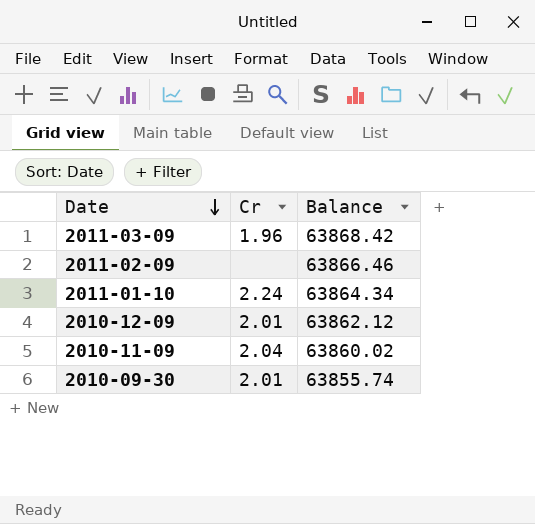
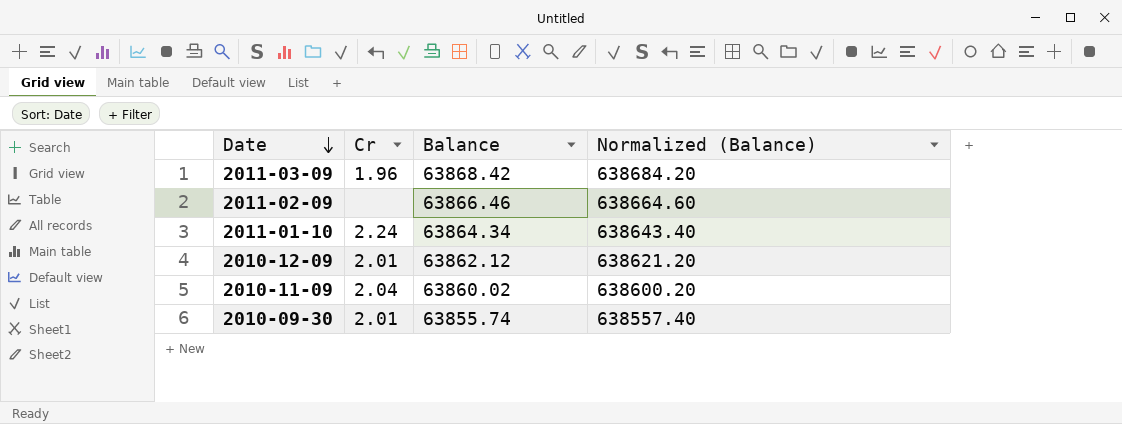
column Normalized (Balance) | formula: none -> [Balance] * 10

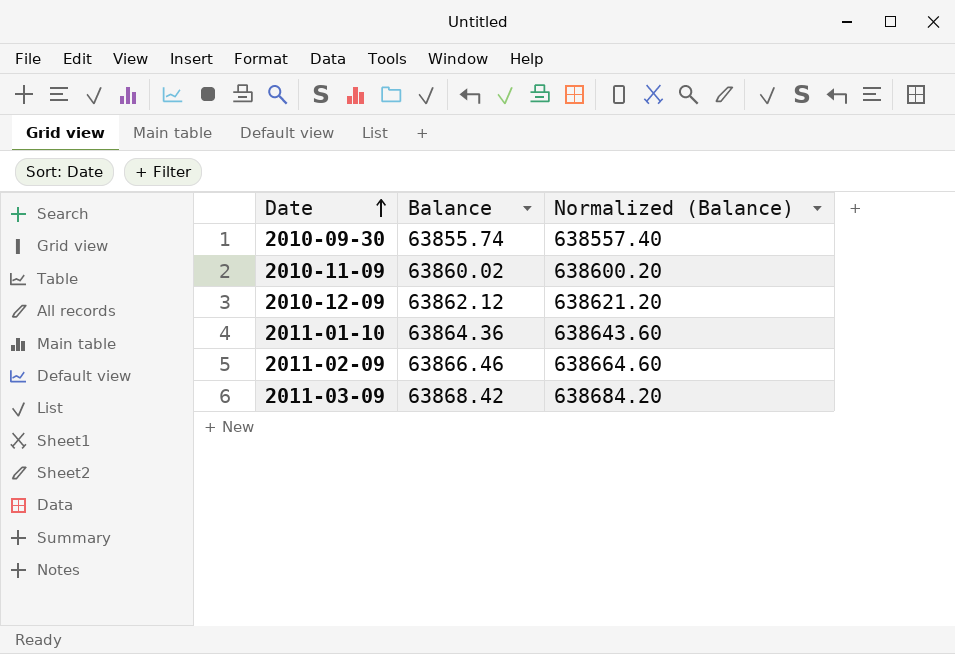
row order: Date descending -> Date ascending
column Cr | position: 2 -> none
2011-01-10 | Balance: 63864.34 -> 63864.36
2011-01-10 | Normalized (Balance): 638643.40 -> 638643.60

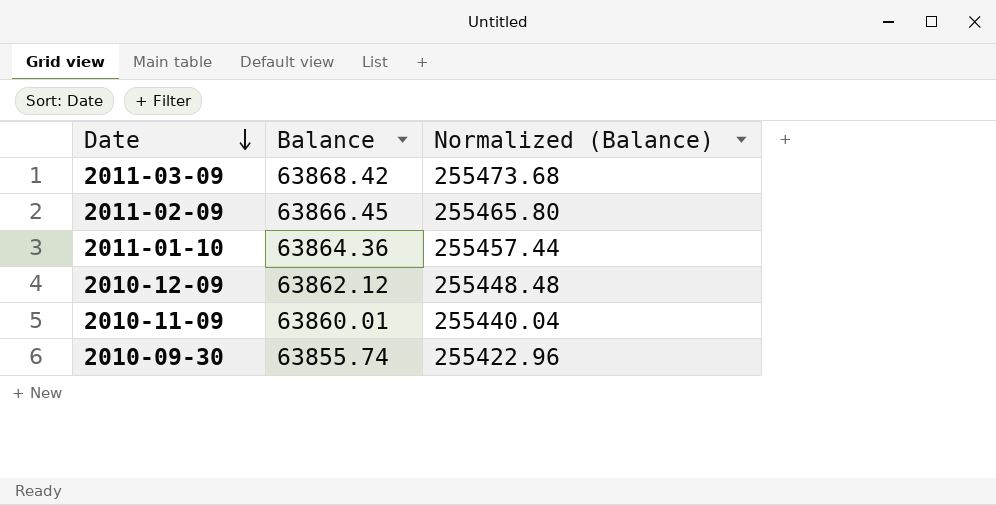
row order: Date ascending -> Date descending
column Normalized (Balance) | formula: [Balance] * 10 -> [Balance] * 4
2011-02-09 | Balance: 63866.46 -> 63866.45
2010-11-09 | Balance: 63860.02 -> 63860.01

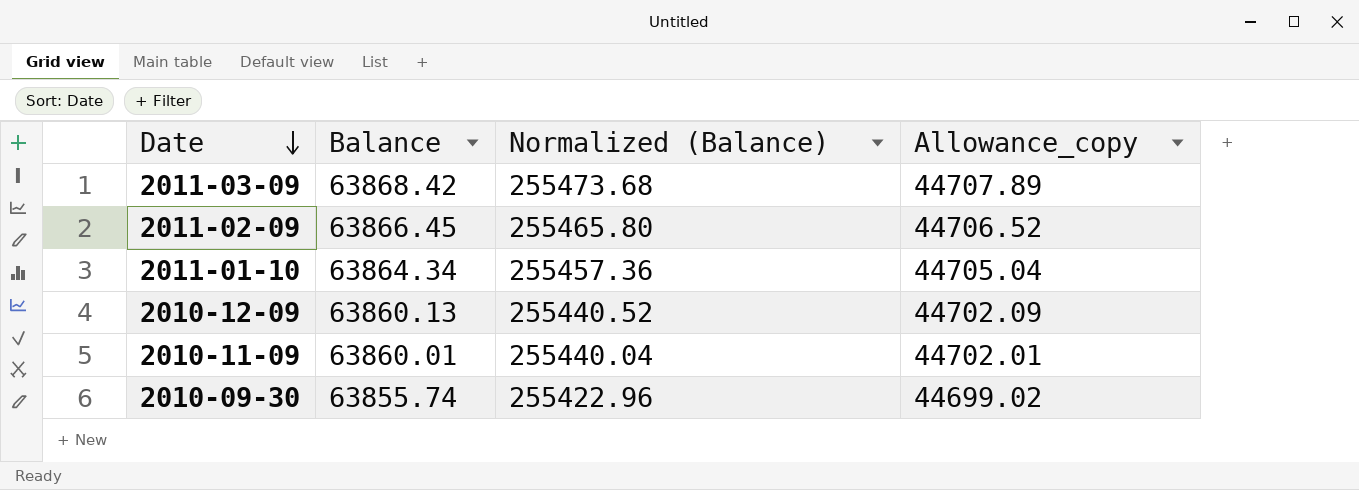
column Allowance_copy | formula: none -> [Balance] * 0.7
2011-01-10 | Balance: 63864.36 -> 63864.34
2011-01-10 | Normalized (Balance): 255457.44 -> 255457.36
2010-12-09 | Balance: 63862.12 -> 63860.13
2010-12-09 | Normalized (Balance): 255448.48 -> 255440.52

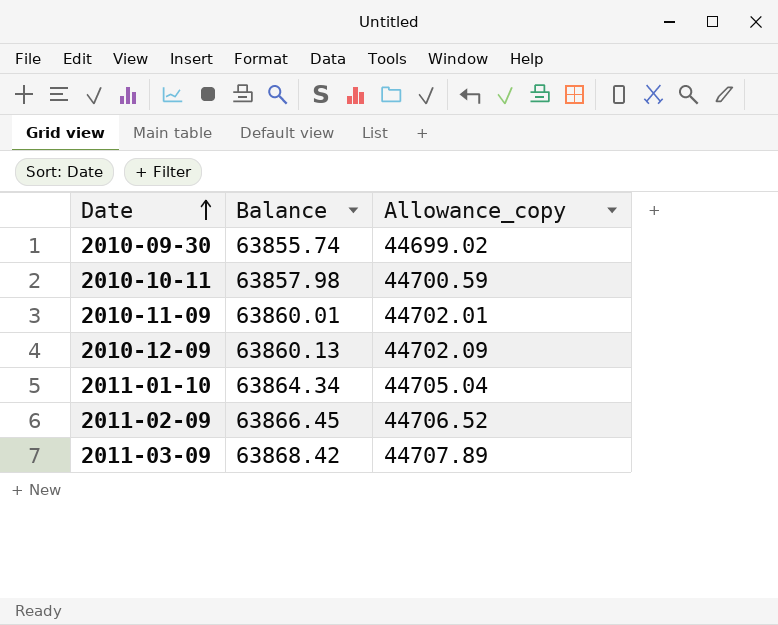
row order: Date descending -> Date ascending
column Normalized (Balance) | formula: [Balance] * 4 -> none
row 2010-10-11: none -> 63857.98 | 44700.59

